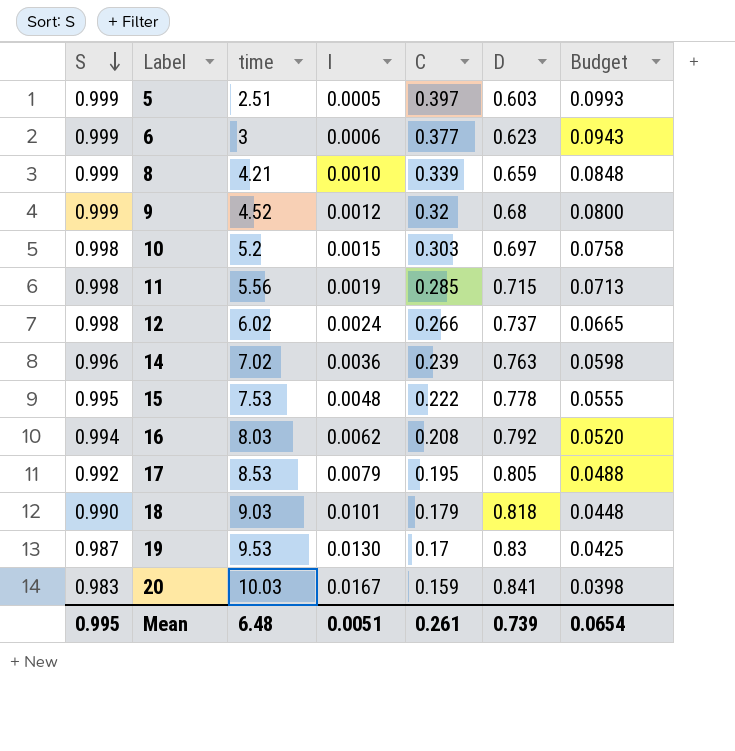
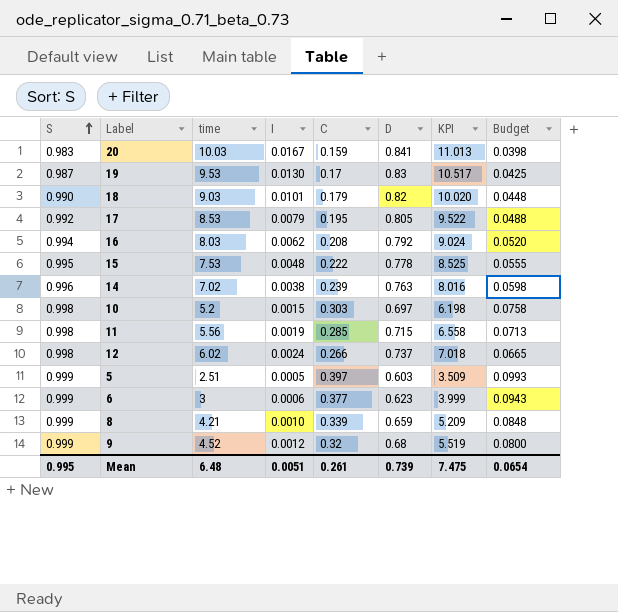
row order: S descending -> S ascending
column KPI | formula: none -> [S] + [time]
18 | D: 0.818 -> 0.82
14 | I: 0.0036 -> 0.0038

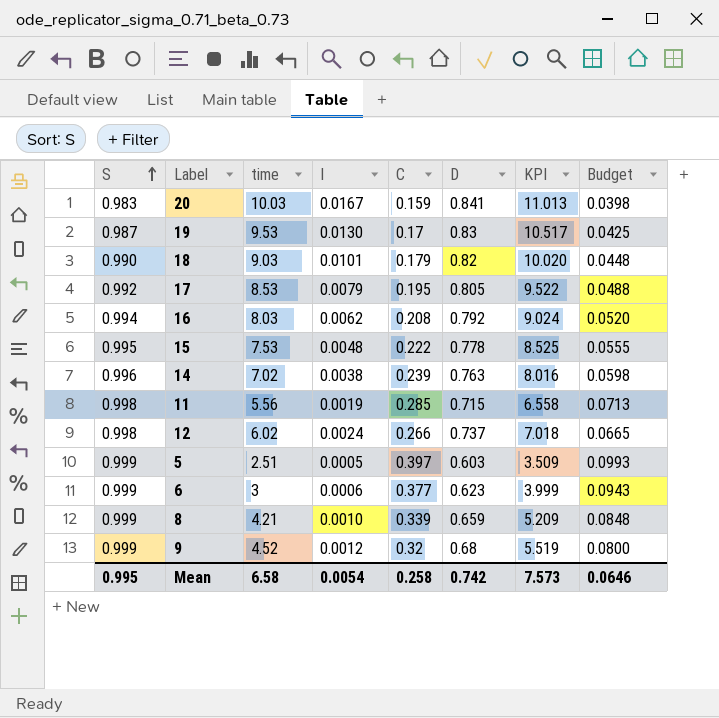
row 10: 0.998 | 5.2 | 0.0015 | 0.303 | 0.697 | 6.198 | 0.0758 -> none
Mean | time: 6.48 -> 6.58
Mean | I: 0.0051 -> 0.0054
Mean | C: 0.261 -> 0.258
Mean | D: 0.739 -> 0.742
Mean | KPI: 7.475 -> 7.573
Mean | Budget: 0.0654 -> 0.0646

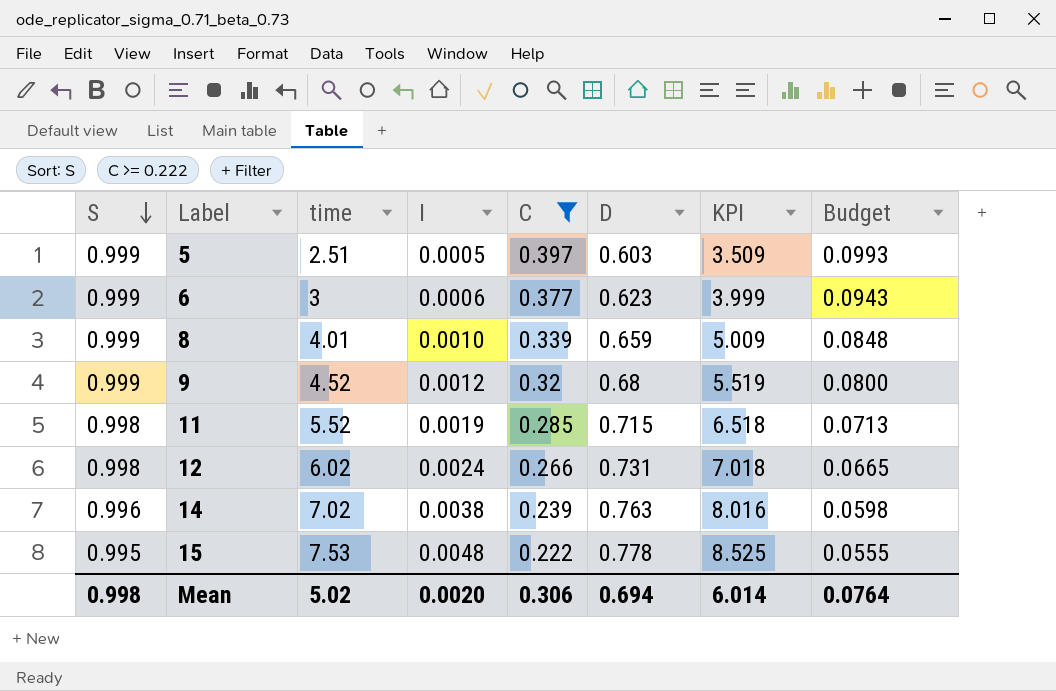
filter: none -> C >= 0.222
row order: S ascending -> S descending
8 | time: 4.21 -> 4.01
8 | KPI: 5.209 -> 5.009
11 | time: 5.56 -> 5.52
11 | KPI: 6.558 -> 6.518
12 | D: 0.737 -> 0.731
Mean | S: 0.995 -> 0.998
Mean | time: 6.58 -> 5.02
Mean | I: 0.0054 -> 0.0020
Mean | C: 0.258 -> 0.306
Mean | D: 0.742 -> 0.694
Mean | KPI: 7.573 -> 6.014
Mean | Budget: 0.0646 -> 0.0764

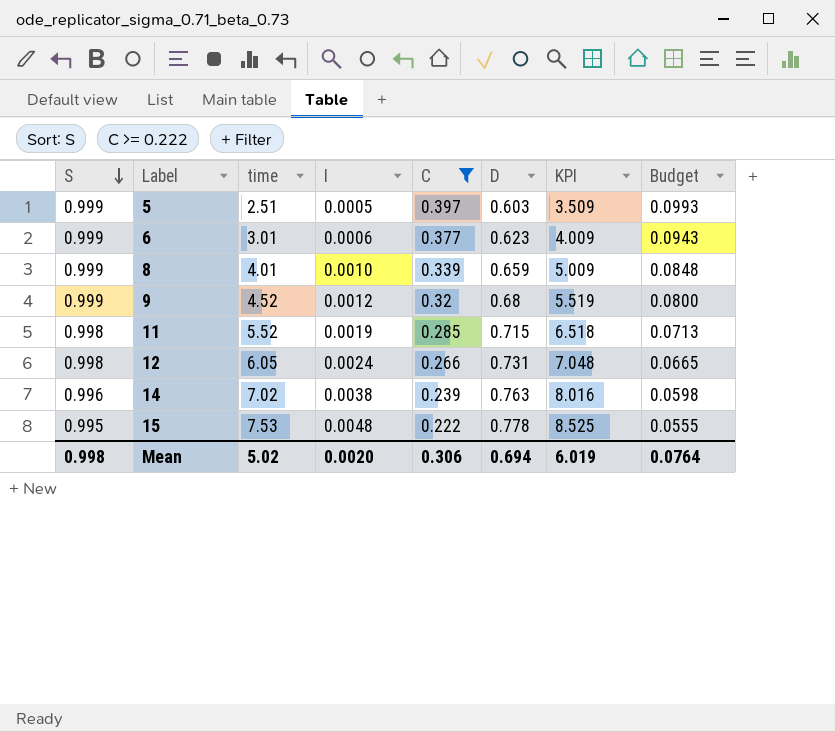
6 | time: 3 -> 3.01
6 | KPI: 3.999 -> 4.009
12 | time: 6.02 -> 6.05
12 | KPI: 7.018 -> 7.048
Mean | KPI: 6.014 -> 6.019

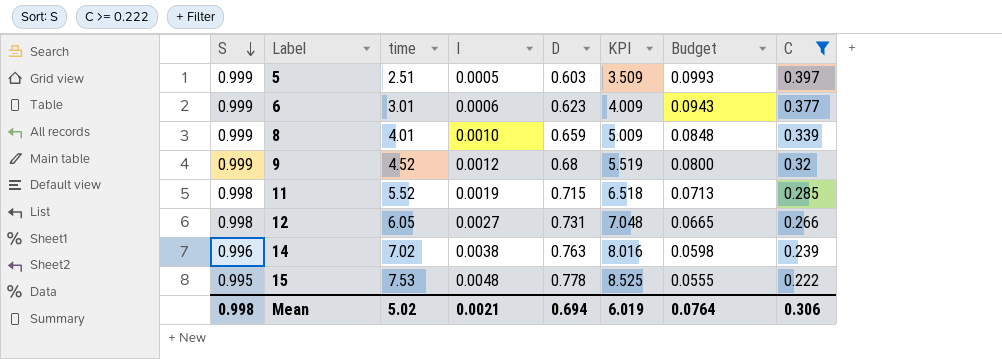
column C | position: 5 -> 8
12 | I: 0.0024 -> 0.0027
Mean | I: 0.0020 -> 0.0021

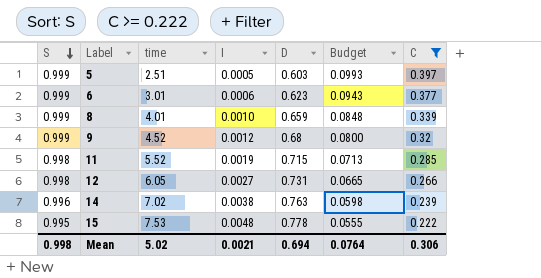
column KPI | formula: [S] + [time] -> none

